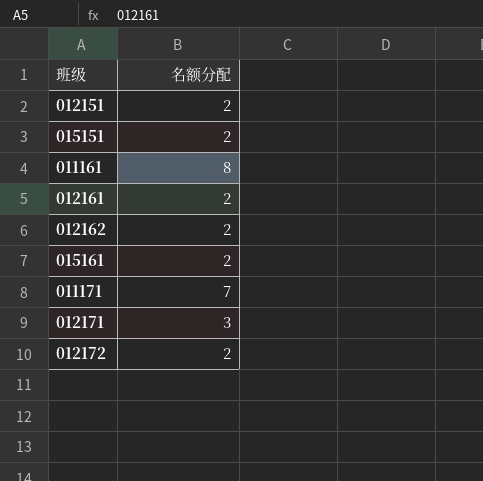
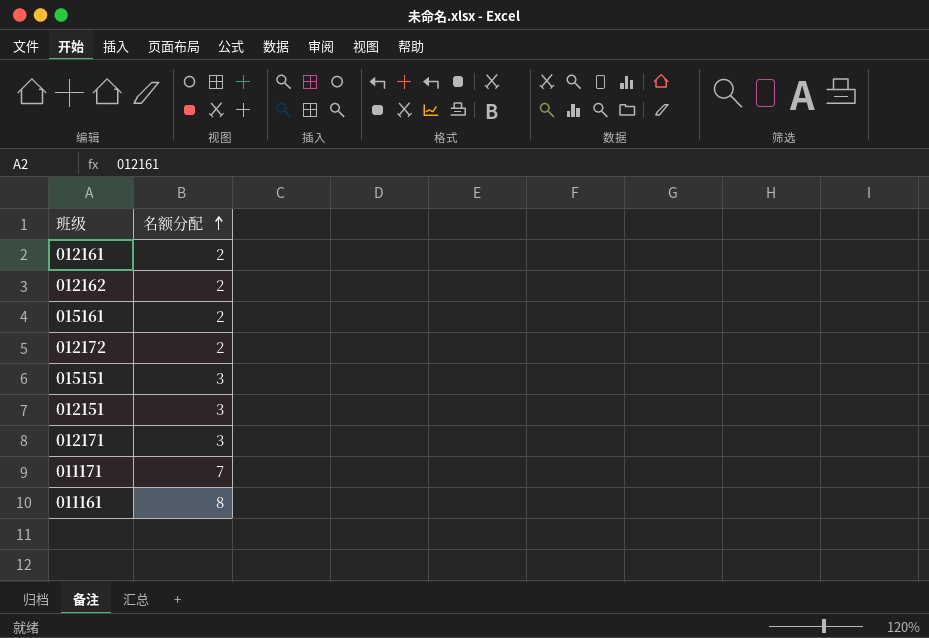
row order: none -> 名额分配 ascending
015151 | 名额分配: 2 -> 3
012151 | 名额分配: 2 -> 3

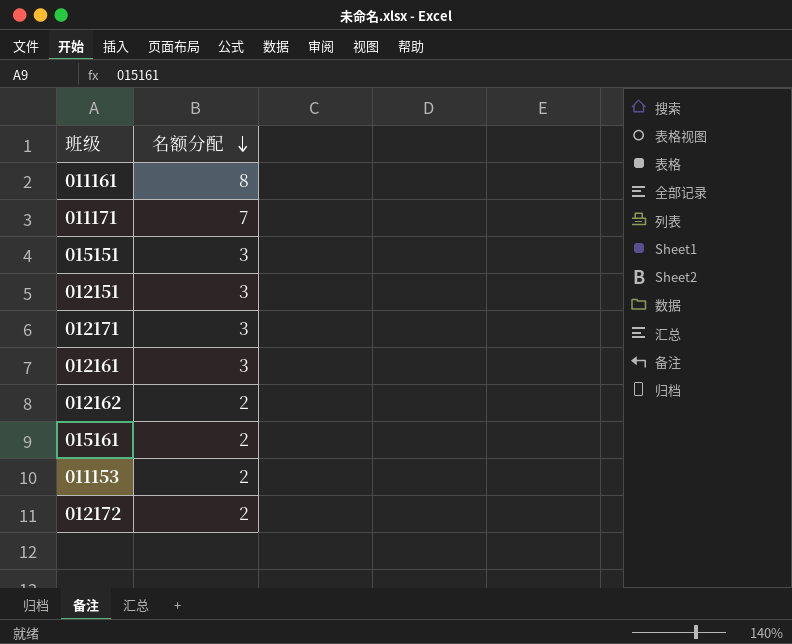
row order: 名额分配 ascending -> 名额分配 descending
012161 | 名额分配: 2 -> 3
row 011153: none -> 2

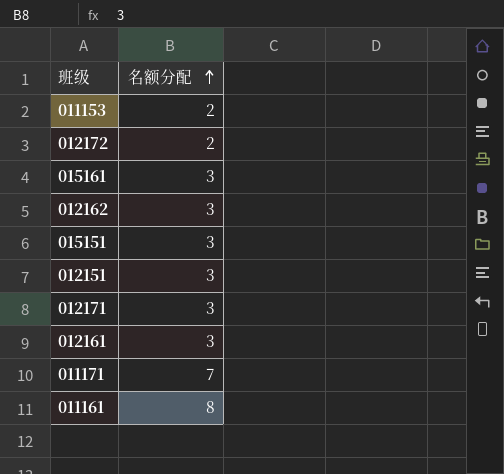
row order: 名额分配 descending -> 名额分配 ascending
015161 | 名额分配: 2 -> 3
012162 | 名额分配: 2 -> 3

